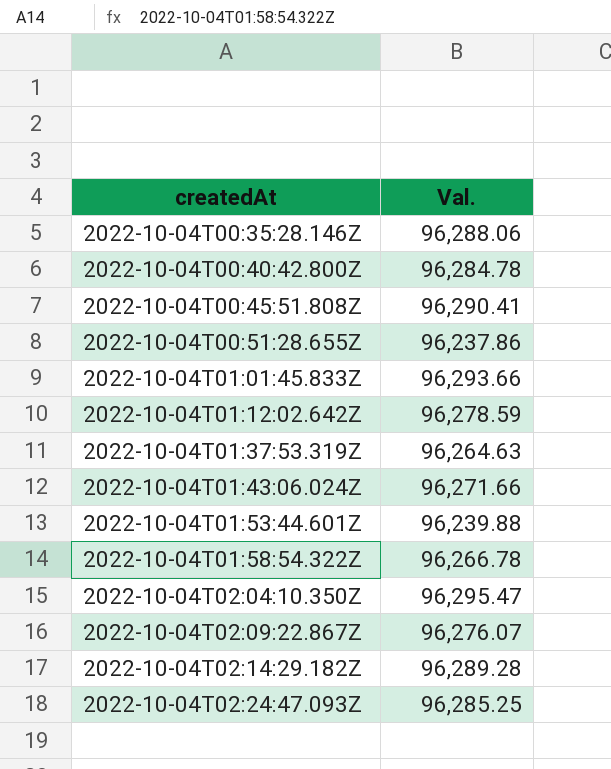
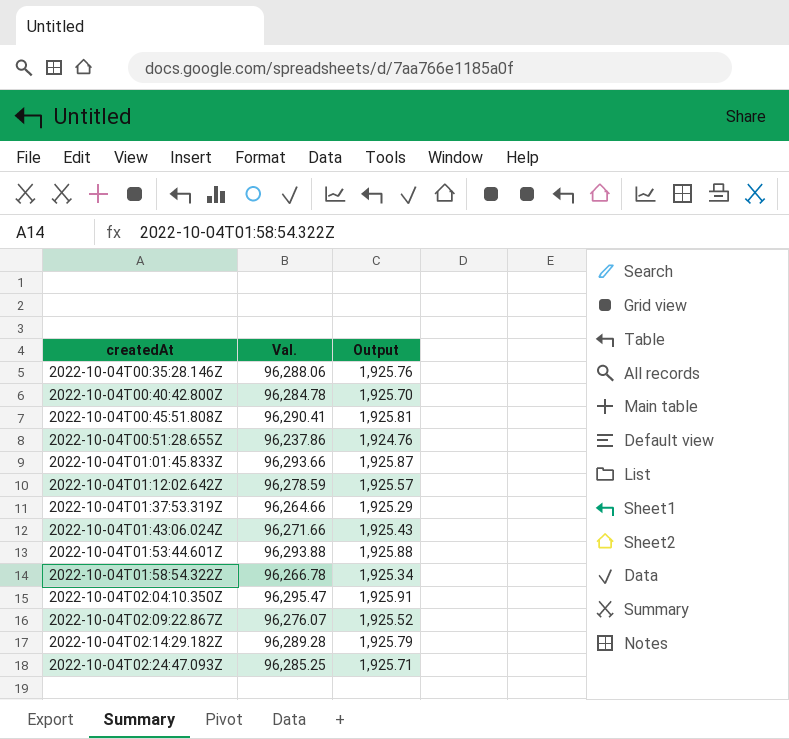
column Output | formula: none -> [Val.] * 0.02
2022-10-04T01:37:53.319Z | Val.: 96,264.63 -> 96,264.66
2022-10-04T01:53:44.601Z | Val.: 96,239.88 -> 96,293.88

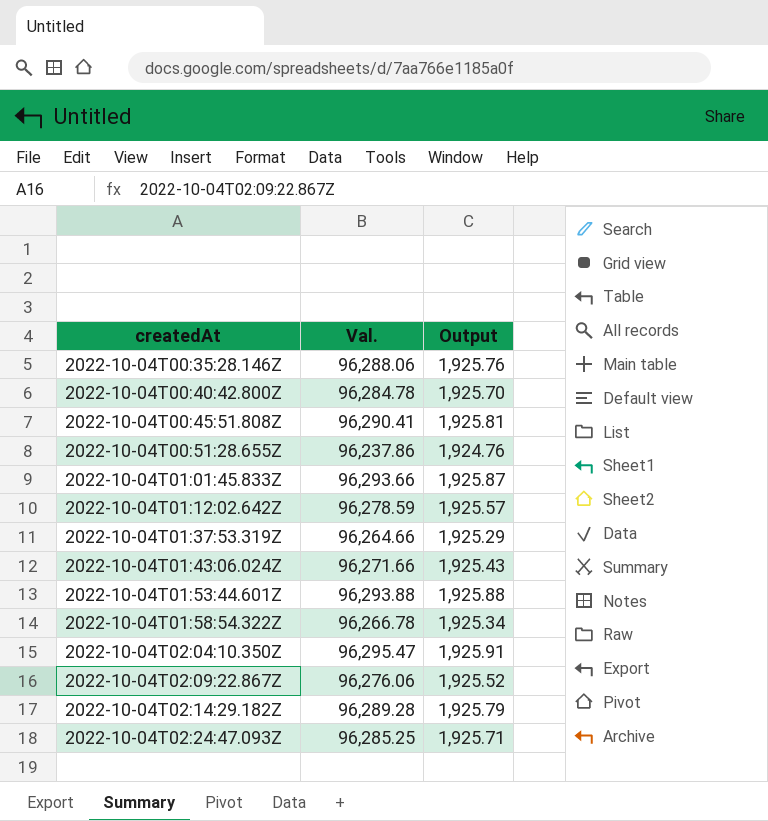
2022-10-04T02:09:22.867Z | Val.: 96,276.07 -> 96,276.06

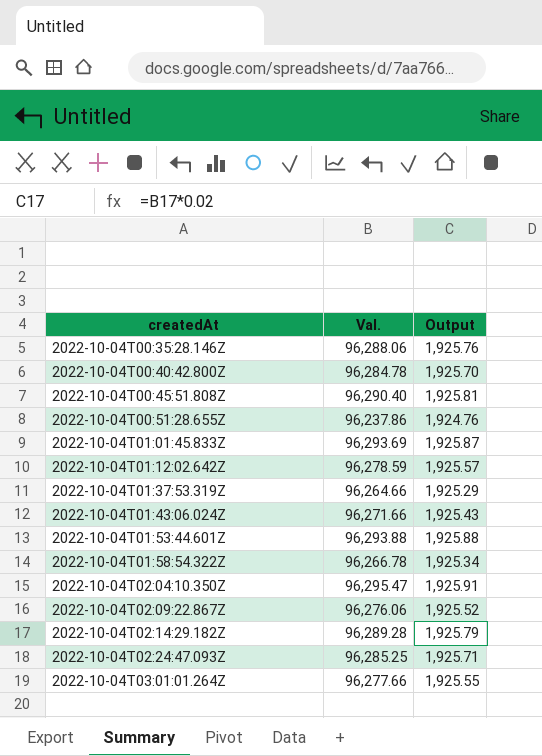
2022-10-04T00:45:51.808Z | Val.: 96,290.41 -> 96,290.40
2022-10-04T01:01:45.833Z | Val.: 96,293.66 -> 96,293.69
row 2022-10-04T03:01:01.264Z: none -> 96,277.66 | 1,925.55

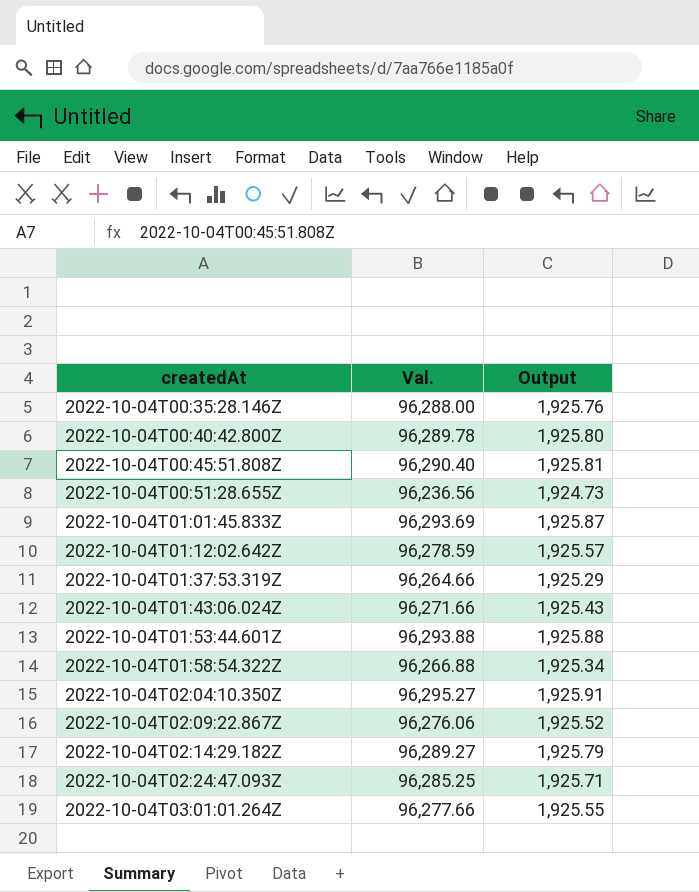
2022-10-04T00:35:28.146Z | Val.: 96,288.06 -> 96,288.00
2022-10-04T00:40:42.800Z | Val.: 96,284.78 -> 96,289.78
2022-10-04T00:40:42.800Z | Output: 1,925.70 -> 1,925.80
2022-10-04T00:51:28.655Z | Val.: 96,237.86 -> 96,236.56
2022-10-04T00:51:28.655Z | Output: 1,924.76 -> 1,924.73
2022-10-04T01:58:54.322Z | Val.: 96,266.78 -> 96,266.88
2022-10-04T02:04:10.350Z | Val.: 96,295.47 -> 96,295.27
2022-10-04T02:14:29.182Z | Val.: 96,289.28 -> 96,289.27

